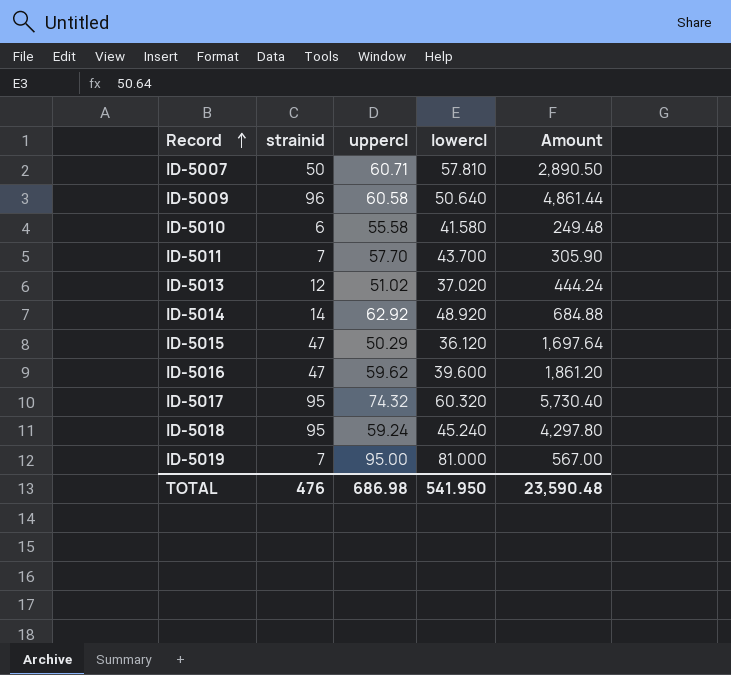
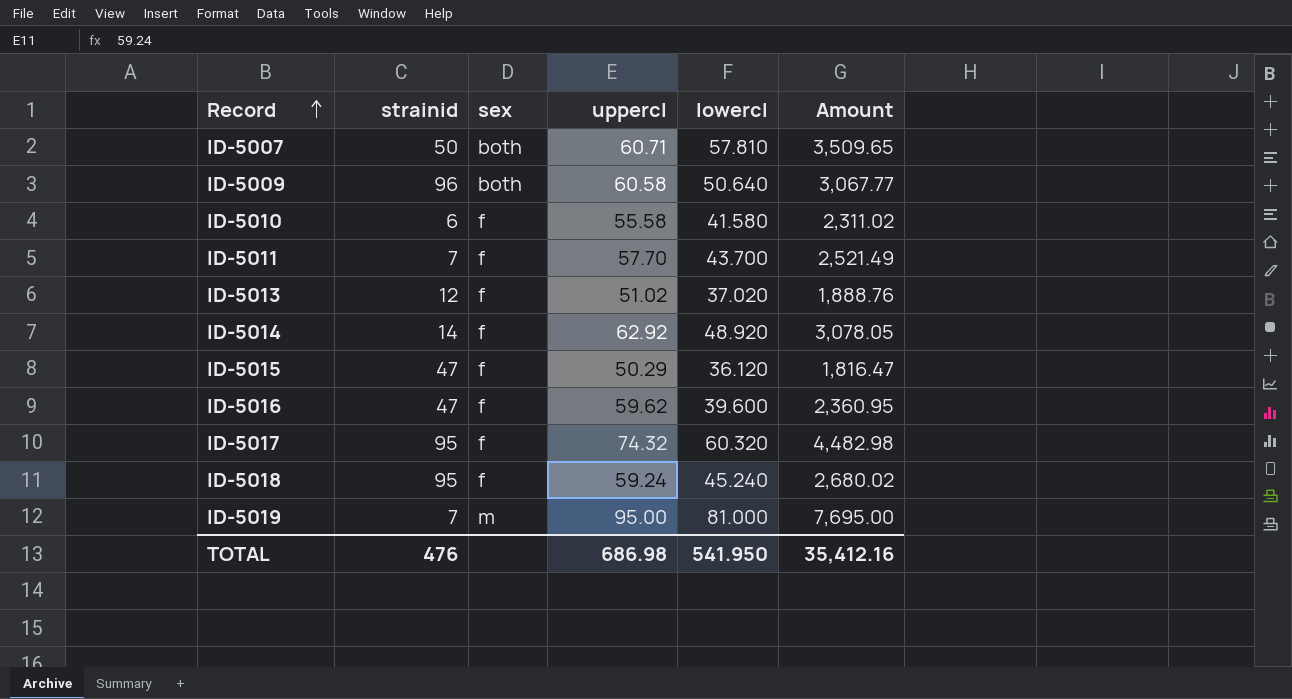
column sex | position: none -> 3
column Amount | formula: [strainid] * [lowercl] -> [uppercl] * [lowercl]
TOTAL | Amount: 23,590.48 -> 35,412.16

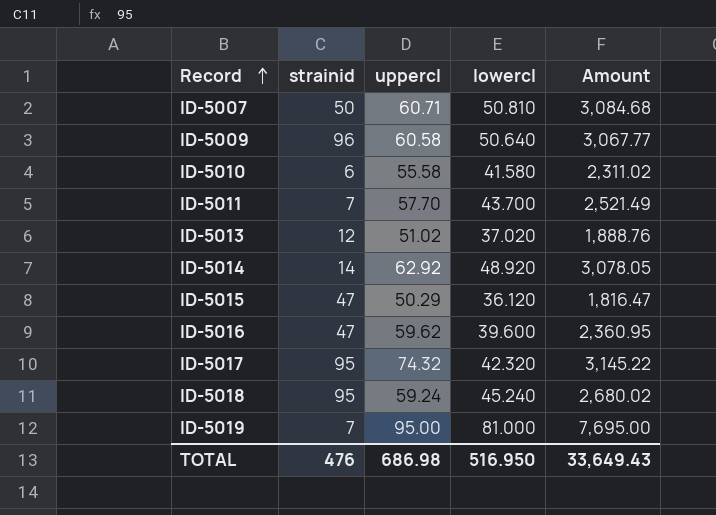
column sex | position: 3 -> none
ID-5007 | lowercl: 57.810 -> 50.810
ID-5007 | Amount: 3,509.65 -> 3,084.68
ID-5017 | lowercl: 60.320 -> 42.320
ID-5017 | Amount: 4,482.98 -> 3,145.22
TOTAL | lowercl: 541.950 -> 516.950
TOTAL | Amount: 35,412.16 -> 33,649.43

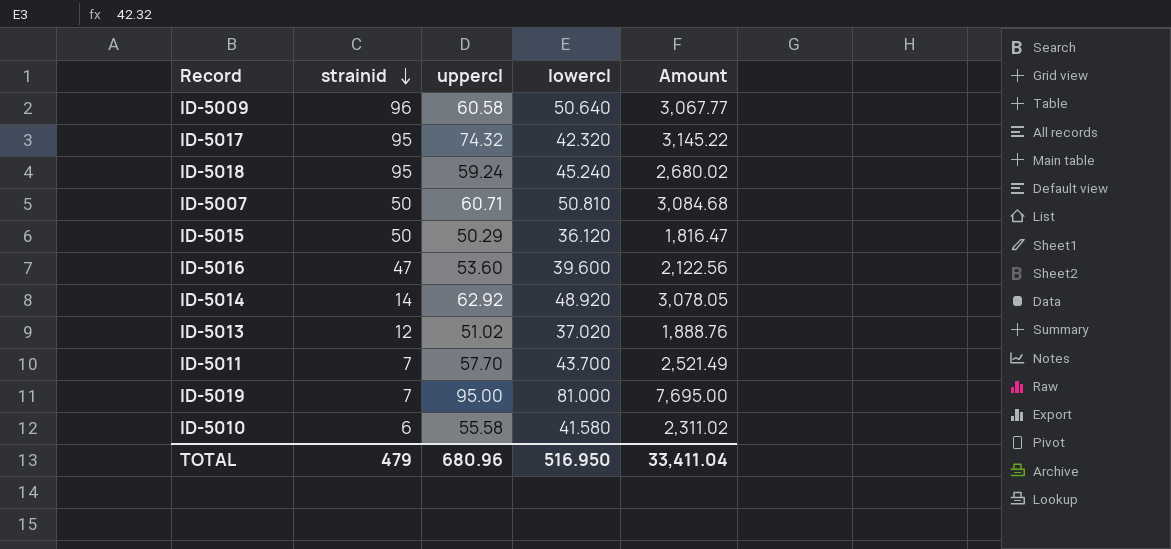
row order: Record ascending -> strainid descending
ID-5015 | strainid: 47 -> 50
ID-5016 | uppercl: 59.62 -> 53.60
ID-5016 | Amount: 2,360.95 -> 2,122.56
TOTAL | strainid: 476 -> 479
TOTAL | uppercl: 686.98 -> 680.96
TOTAL | Amount: 33,649.43 -> 33,411.04

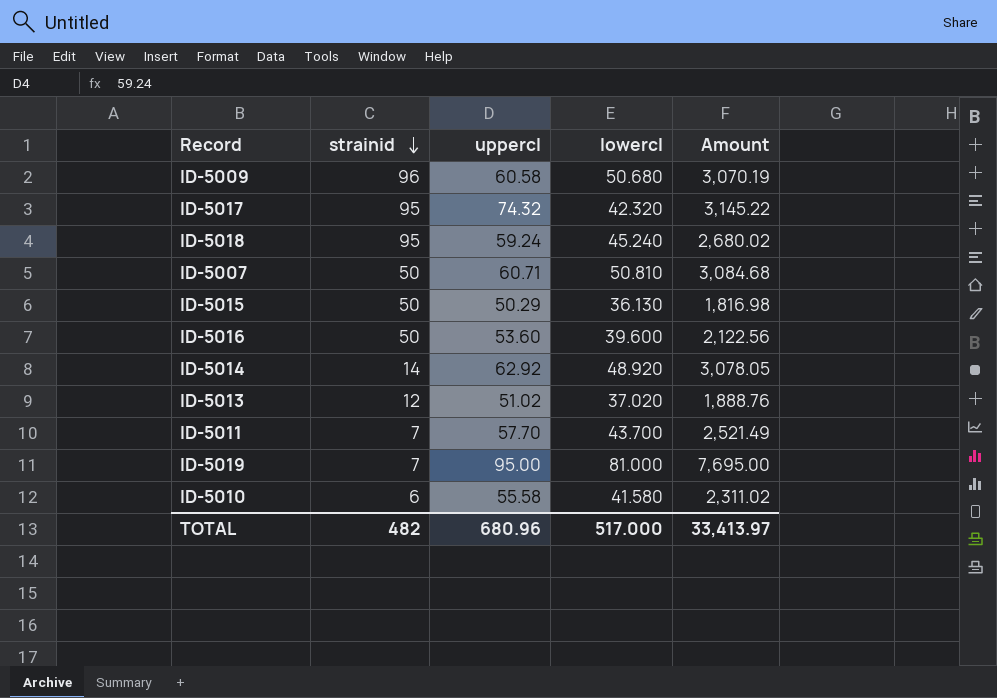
ID-5009 | lowercl: 50.640 -> 50.680
ID-5009 | Amount: 3,067.77 -> 3,070.19
ID-5015 | lowercl: 36.120 -> 36.130
ID-5015 | Amount: 1,816.47 -> 1,816.98
ID-5016 | strainid: 47 -> 50
TOTAL | strainid: 479 -> 482
TOTAL | lowercl: 516.950 -> 517.000
TOTAL | Amount: 33,411.04 -> 33,413.97

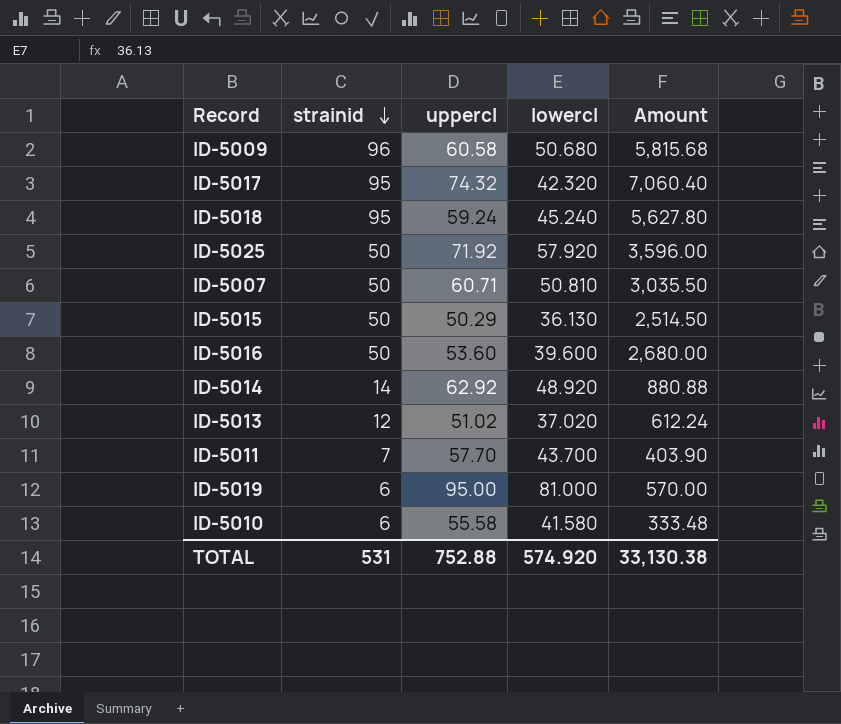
column Amount | formula: [uppercl] * [lowercl] -> [strainid] * [uppercl]
row ID-5025: none -> 50 | 71.92 | 57.920 | 3,596.00
ID-5019 | strainid: 7 -> 6
TOTAL | strainid: 482 -> 531
TOTAL | uppercl: 680.96 -> 752.88
TOTAL | lowercl: 517.000 -> 574.920
TOTAL | Amount: 33,413.97 -> 33,130.38

